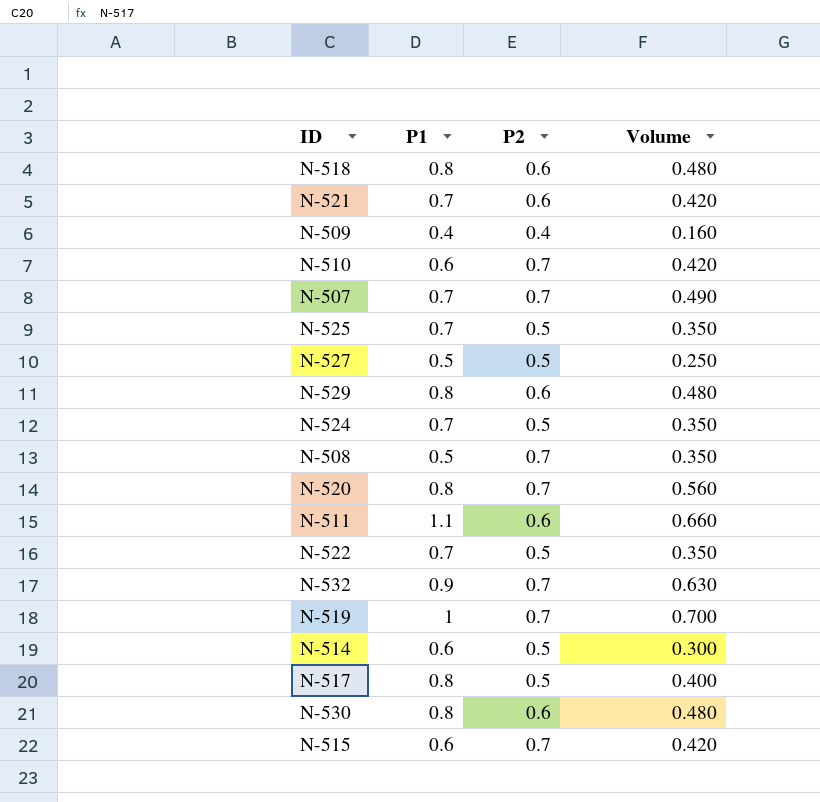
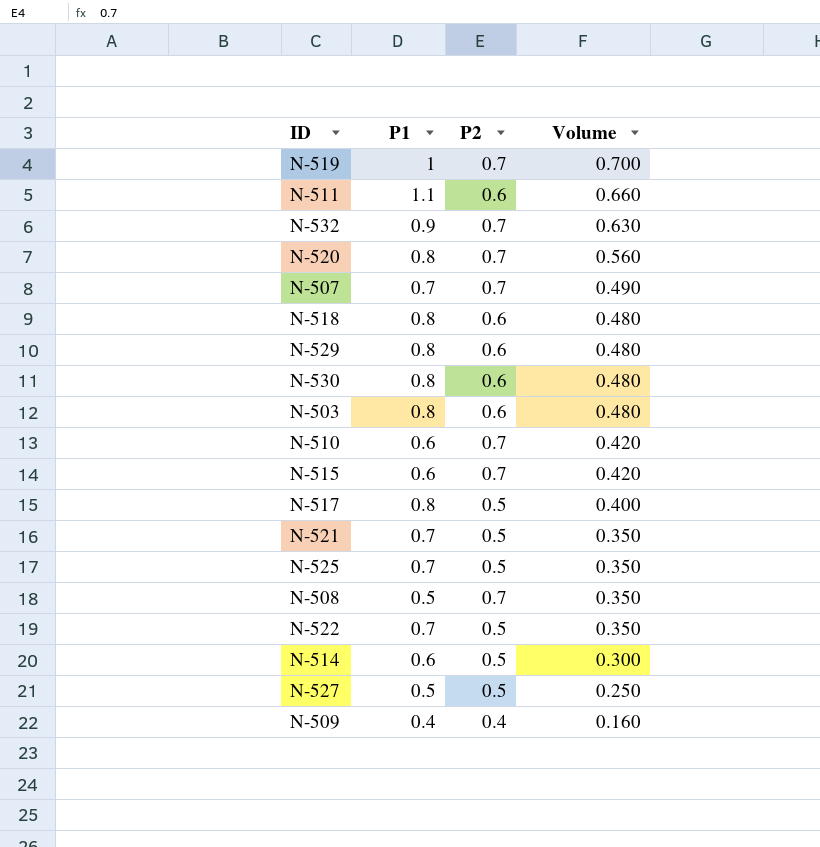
row order: none -> Volume descending
row N-524: 0.7 | 0.5 | 0.350 -> none
row N-503: none -> 0.8 | 0.6 | 0.480
N-521 | P2: 0.6 -> 0.5
N-521 | Volume: 0.420 -> 0.350

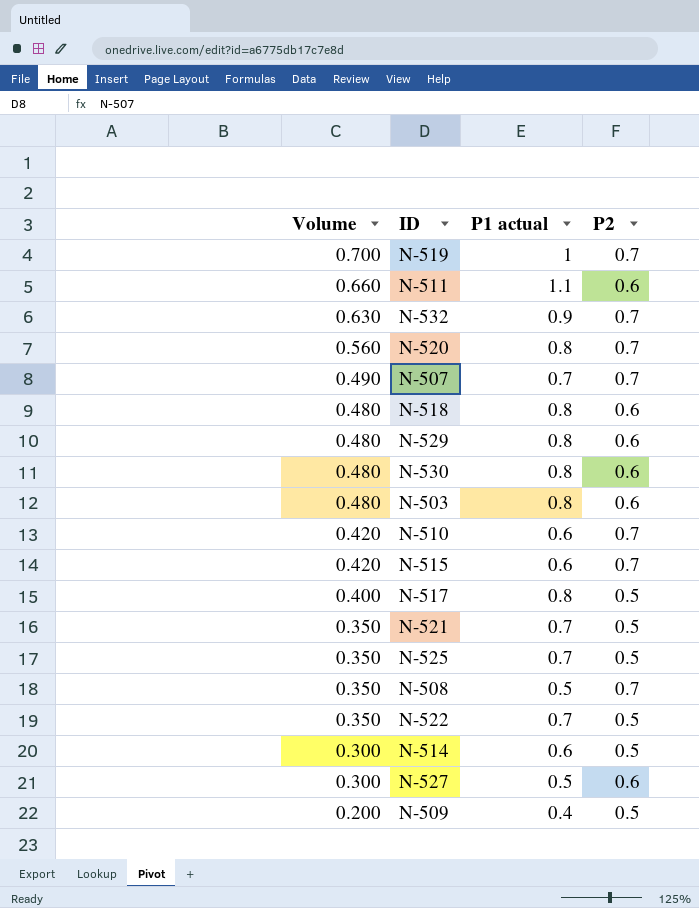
column Volume | position: 4 -> 1
column name: P1 -> P1 actual
N-527 | Volume: 0.250 -> 0.300
N-527 | P2: 0.5 -> 0.6
N-509 | Volume: 0.160 -> 0.200
N-509 | P2: 0.4 -> 0.5

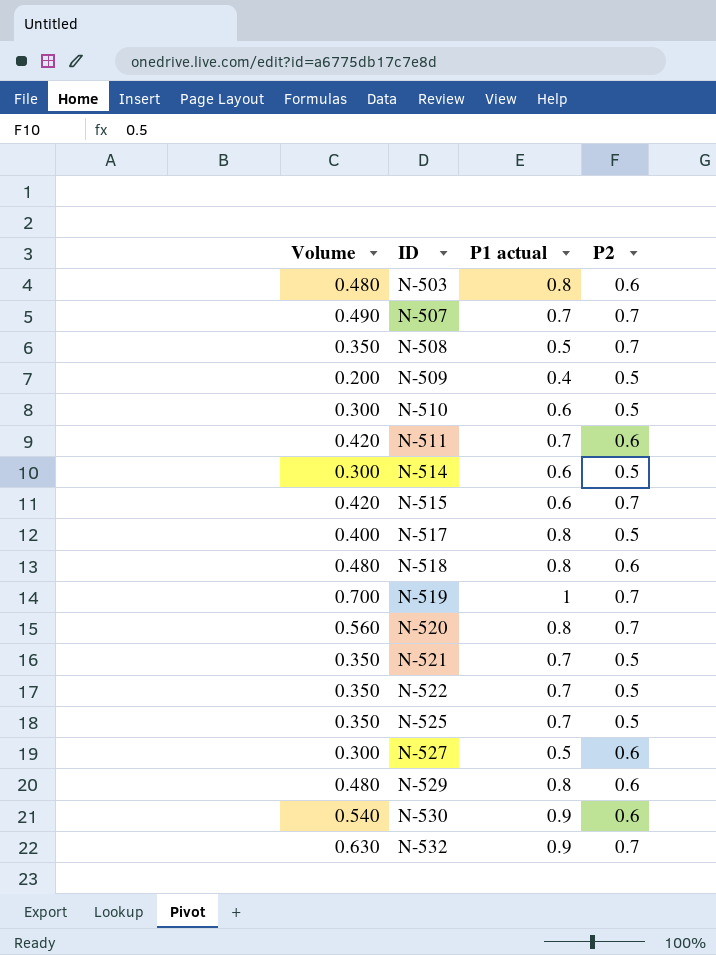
row order: Volume descending -> ID ascending
N-510 | Volume: 0.420 -> 0.300
N-510 | P2: 0.7 -> 0.5
N-511 | Volume: 0.660 -> 0.420
N-511 | P1 actual: 1.1 -> 0.7
N-530 | Volume: 0.480 -> 0.540
N-530 | P1 actual: 0.8 -> 0.9

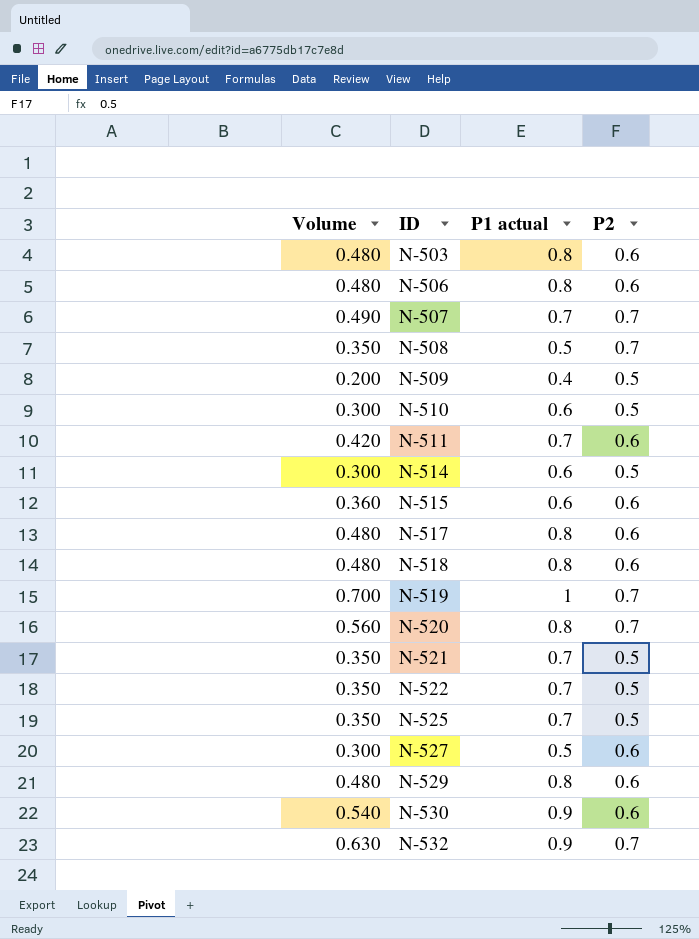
row N-506: none -> 0.480 | 0.8 | 0.6
N-515 | Volume: 0.420 -> 0.360
N-515 | P2: 0.7 -> 0.6
N-517 | Volume: 0.400 -> 0.480
N-517 | P2: 0.5 -> 0.6

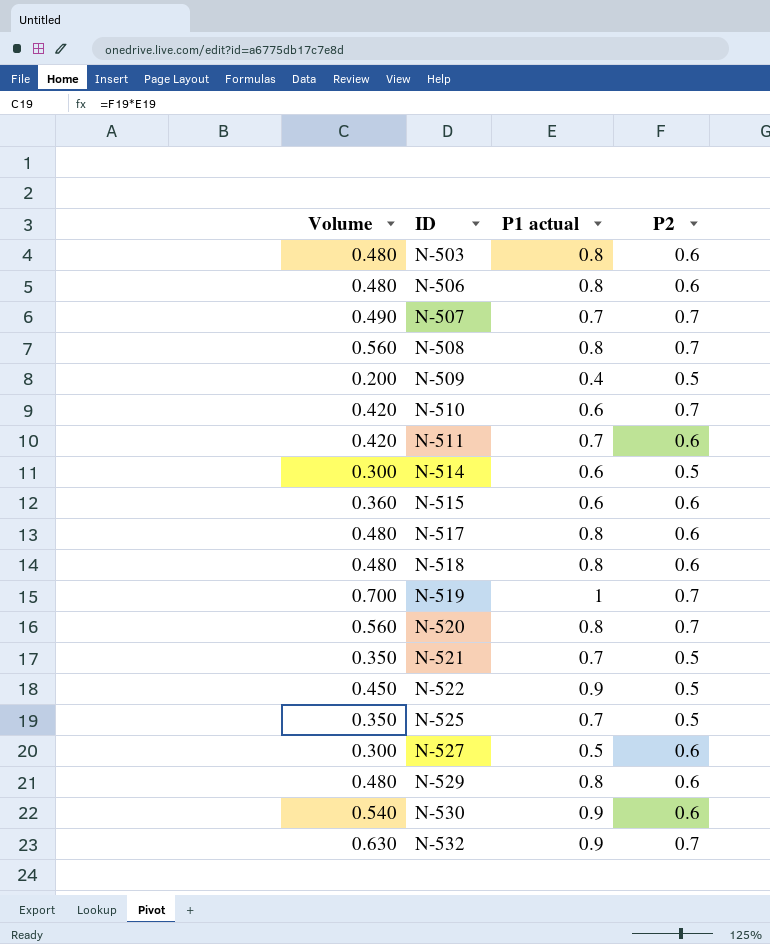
N-508 | Volume: 0.350 -> 0.560
N-508 | P1 actual: 0.5 -> 0.8
N-510 | Volume: 0.300 -> 0.420
N-510 | P2: 0.5 -> 0.7
N-522 | Volume: 0.350 -> 0.450
N-522 | P1 actual: 0.7 -> 0.9

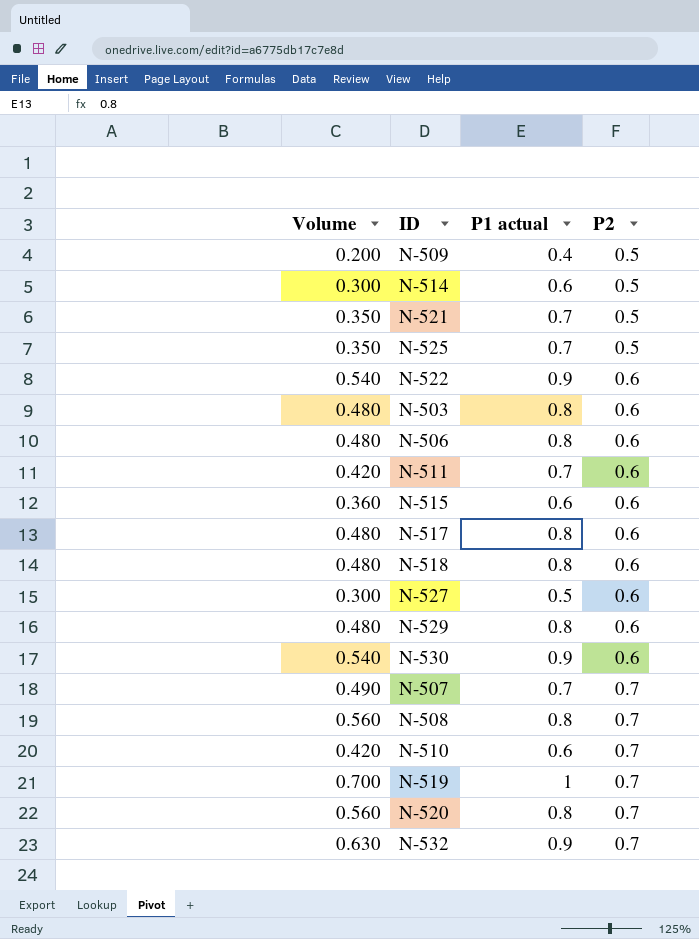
row order: ID ascending -> P2 ascending
N-522 | Volume: 0.450 -> 0.540
N-522 | P2: 0.5 -> 0.6

